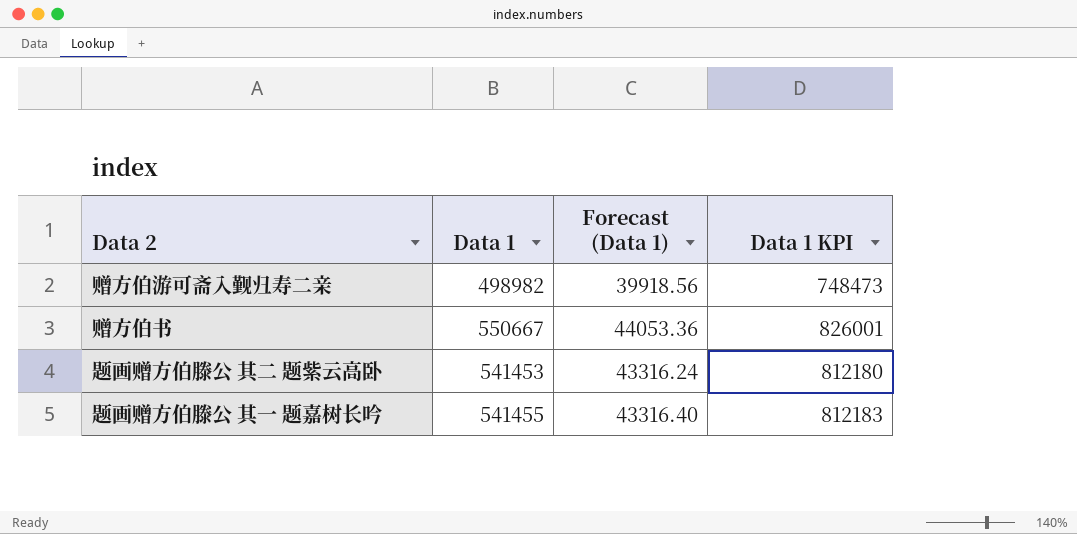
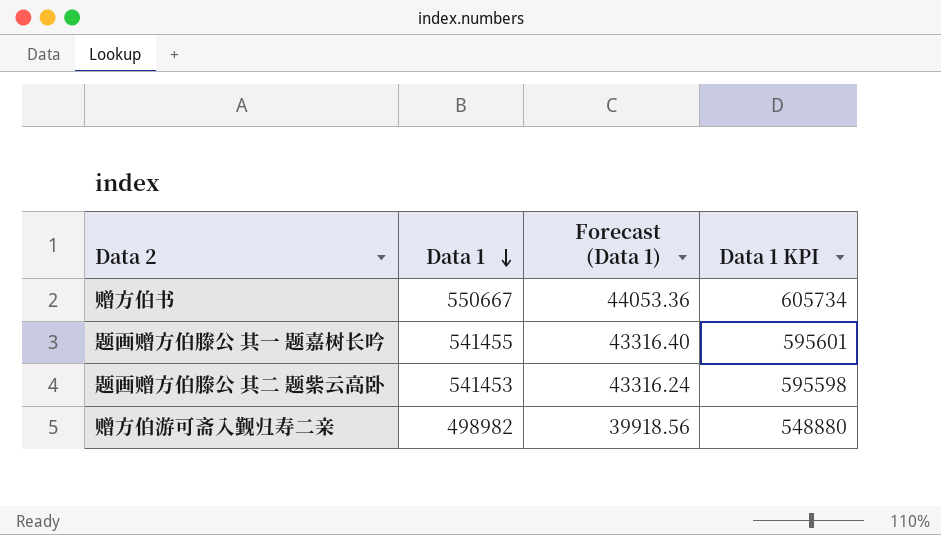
row order: none -> Data 1 descending
column Data 1 KPI | formula: [Data 1] * 1.5 -> [Data 1] * 1.1

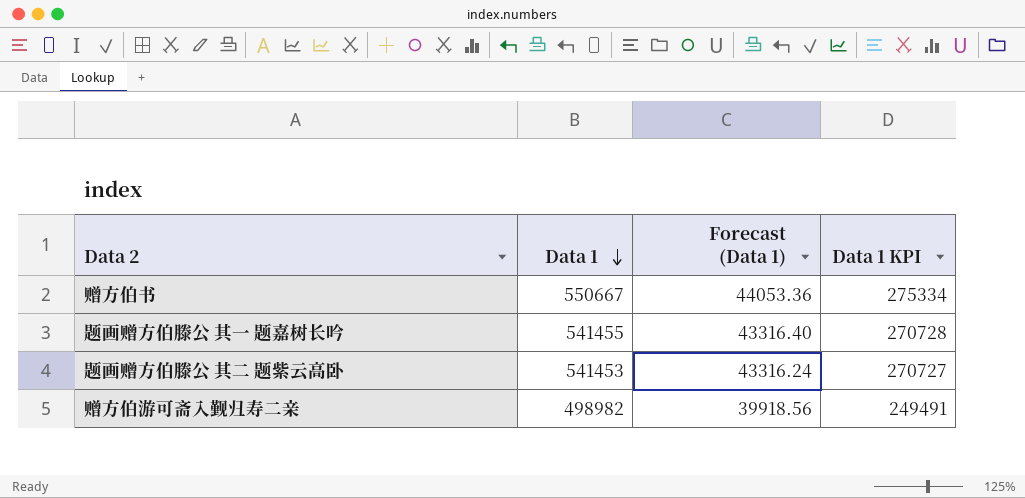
column Data 1 KPI | formula: [Data 1] * 1.1 -> [Data 1] * 0.5

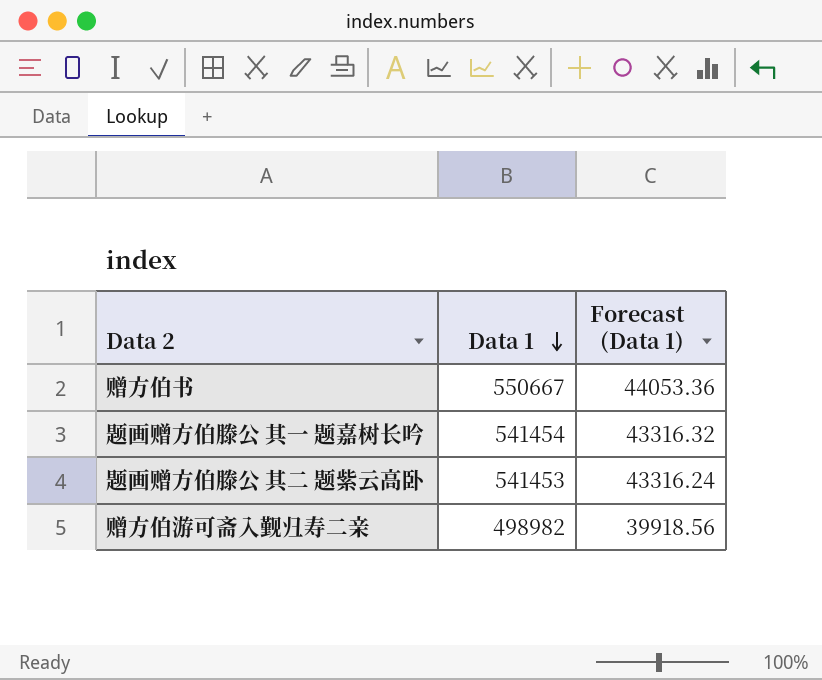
column Data 1 KPI | formula: [Data 1] * 0.5 -> none
题画赠方伯滕公 其一 题嘉树长吟 | Data 1: 541455 -> 541454
题画赠方伯滕公 其一 题嘉树长吟 | Forecast (Data 1): 43316.40 -> 43316.32

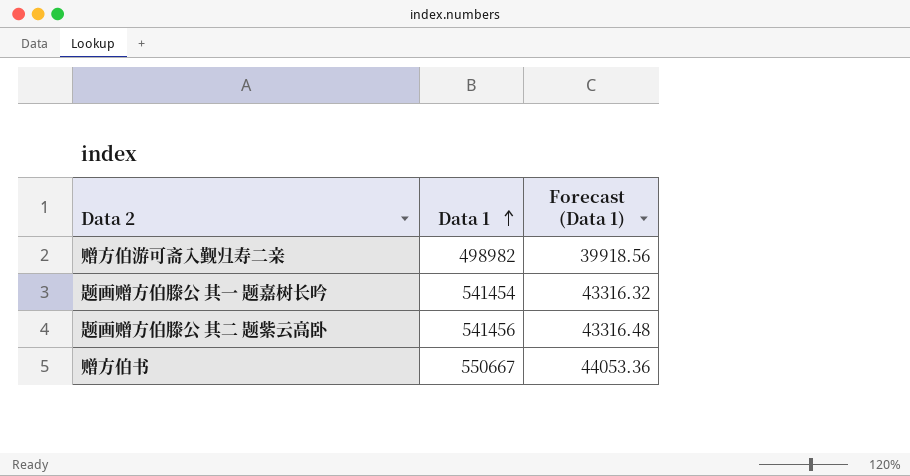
row order: Data 1 descending -> Data 1 ascending
题画赠方伯滕公 其二 题紫云高卧 | Data 1: 541453 -> 541456
题画赠方伯滕公 其二 题紫云高卧 | Forecast (Data 1): 43316.24 -> 43316.48

